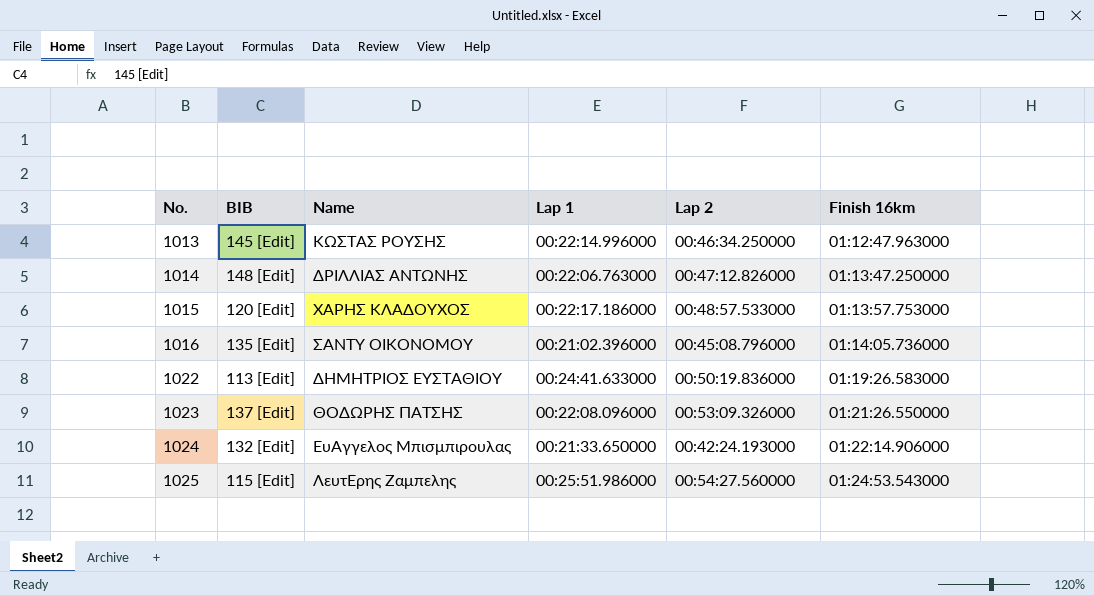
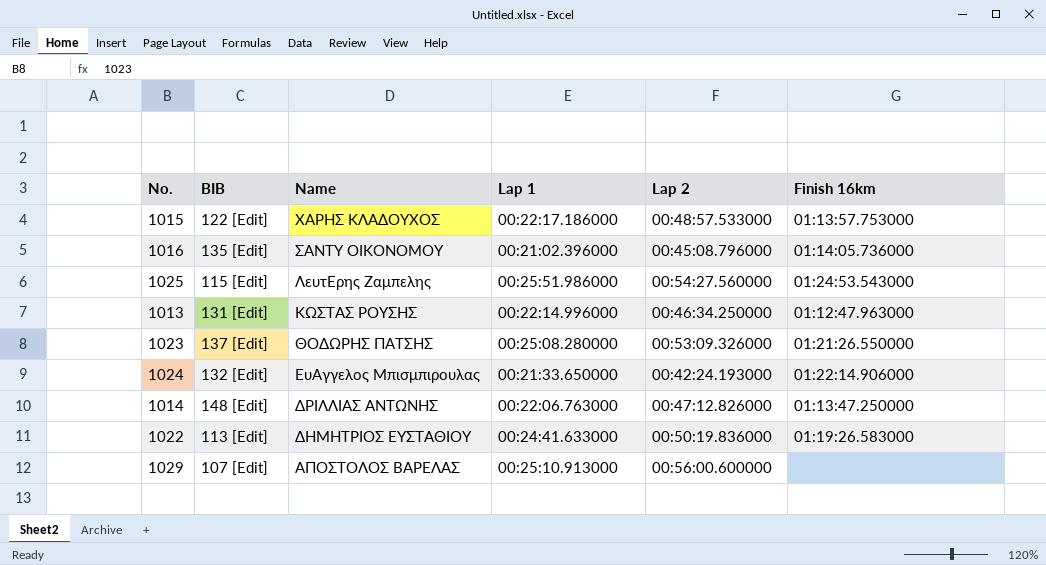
row order: No. ascending -> Name descending
1015 | BIB: 120 [Edit] -> 122 [Edit]
1013 | BIB: 145 [Edit] -> 131 [Edit]
1023 | Lap 1: 00:22:08.096000 -> 00:25:08.280000
row 1029: none -> 107 [Edit] | ΑΠΟΣΤΟΛΟΣ ΒΑΡΕΛΑΣ | 00:25:10.913000 | 00:56:00.600000 | none

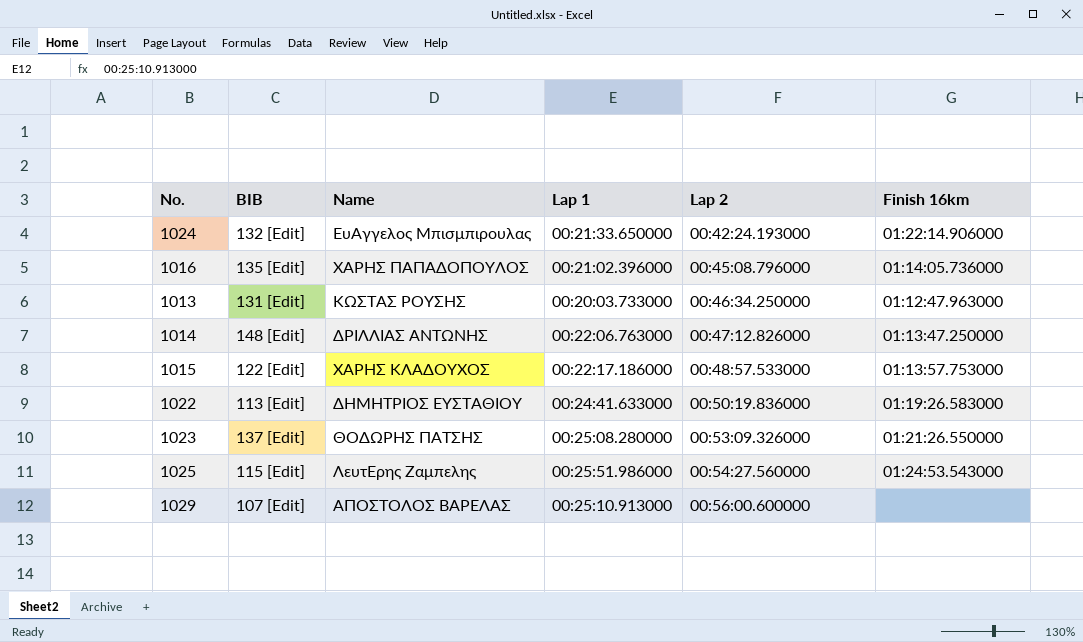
row order: Name descending -> Lap 2 ascending
1016 | Name: ΣΑΝΤΥ ΟΙΚΟΝΟΜΟΥ -> ΧΑΡΗΣ ΠΑΠΑΔΟΠΟΥΛΟΣ
1013 | Lap 1: 00:22:14.996000 -> 00:20:03.733000

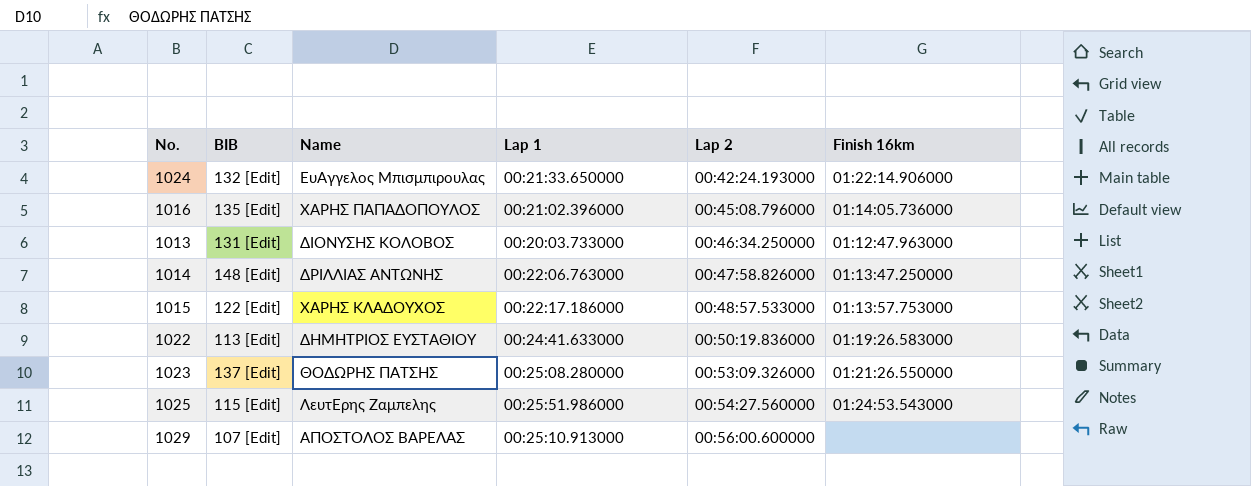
1013 | Name: ΚΩΣΤΑΣ ΡΟΥΣΗΣ -> ΔΙΟΝΥΣΗΣ ΚΟΛΟΒΟΣ
1014 | Lap 2: 00:47:12.826000 -> 00:47:58.826000

